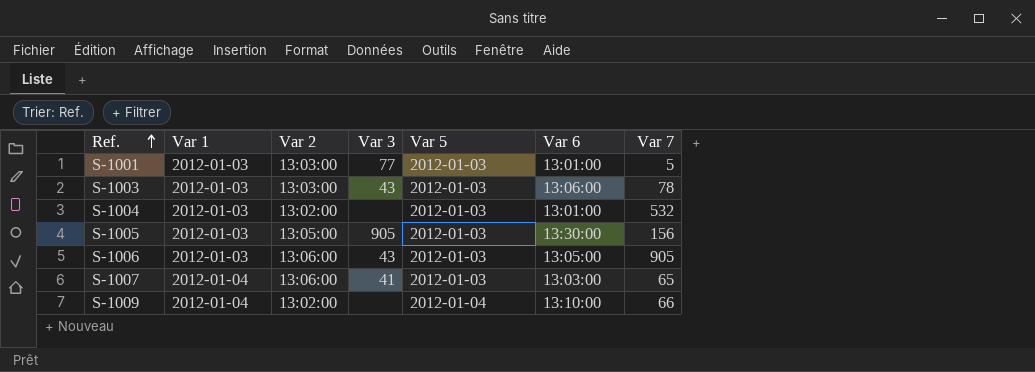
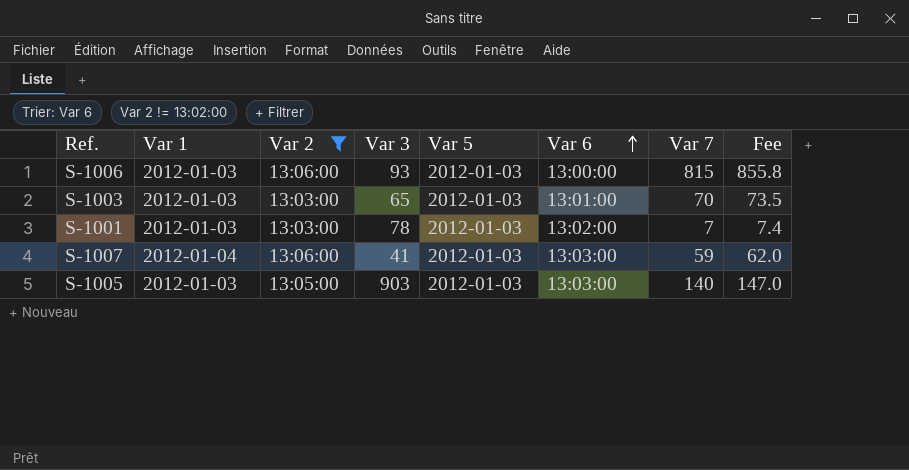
filter: none -> Var 2 != 13:02:00
row order: Ref. ascending -> Var 6 ascending
column Fee | formula: none -> [Var 7] * 1.05
S-1006 | Var 3: 43 -> 93
S-1006 | Var 6: 13:05:00 -> 13:00:00
S-1006 | Var 7: 905 -> 815
S-1003 | Var 3: 43 -> 65
S-1003 | Var 6: 13:06:00 -> 13:01:00
S-1003 | Var 7: 78 -> 70
S-1001 | Var 3: 77 -> 78
S-1001 | Var 6: 13:01:00 -> 13:02:00
S-1001 | Var 7: 5 -> 7
S-1007 | Var 7: 65 -> 59
S-1005 | Var 3: 905 -> 903
S-1005 | Var 6: 13:30:00 -> 13:03:00
S-1005 | Var 7: 156 -> 140

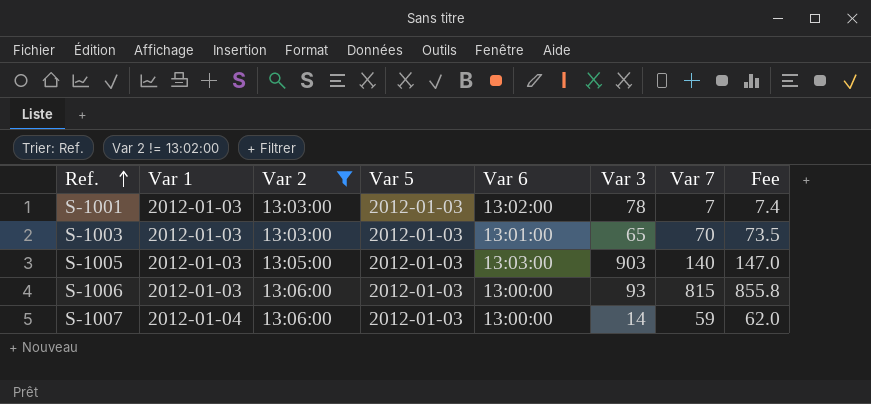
row order: Var 6 ascending -> Ref. ascending
column Var 3 | position: 4 -> 6
S-1007 | Var 6: 13:03:00 -> 13:00:00
S-1007 | Var 3: 41 -> 14

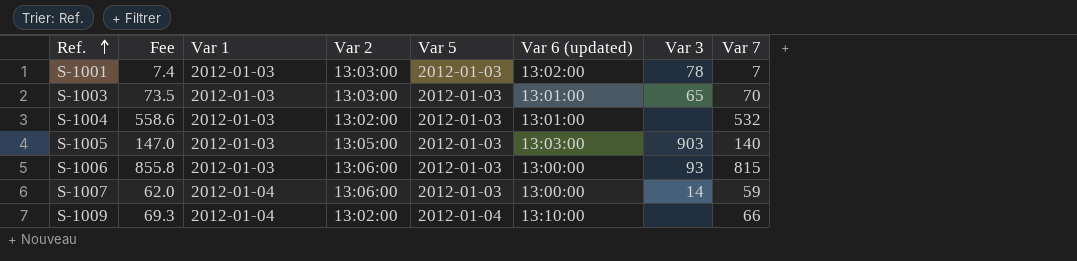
filter: Var 2 != 13:02:00 -> none
column Fee | position: 8 -> 2
column name: Var 6 -> Var 6 (updated)

